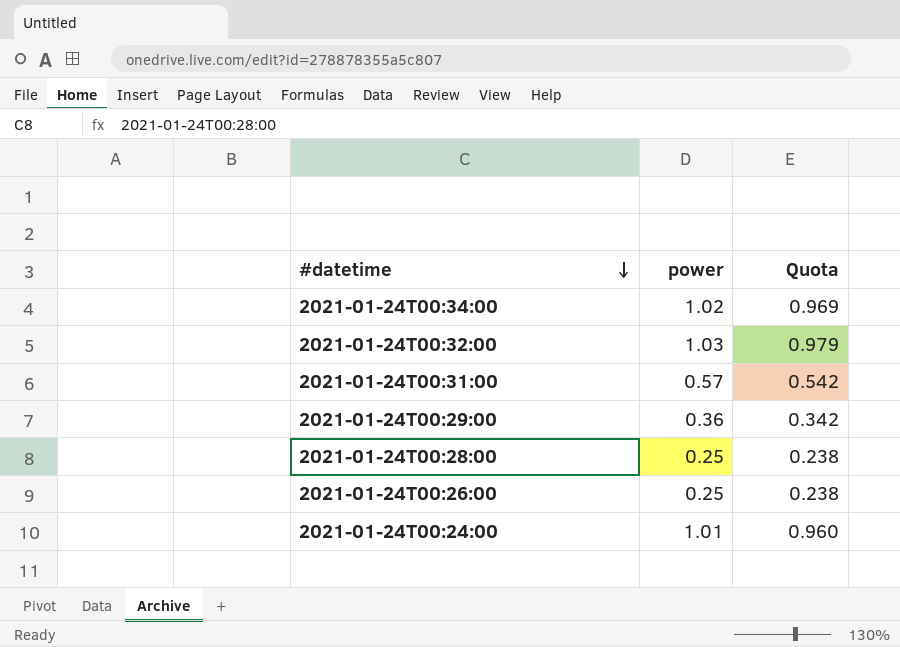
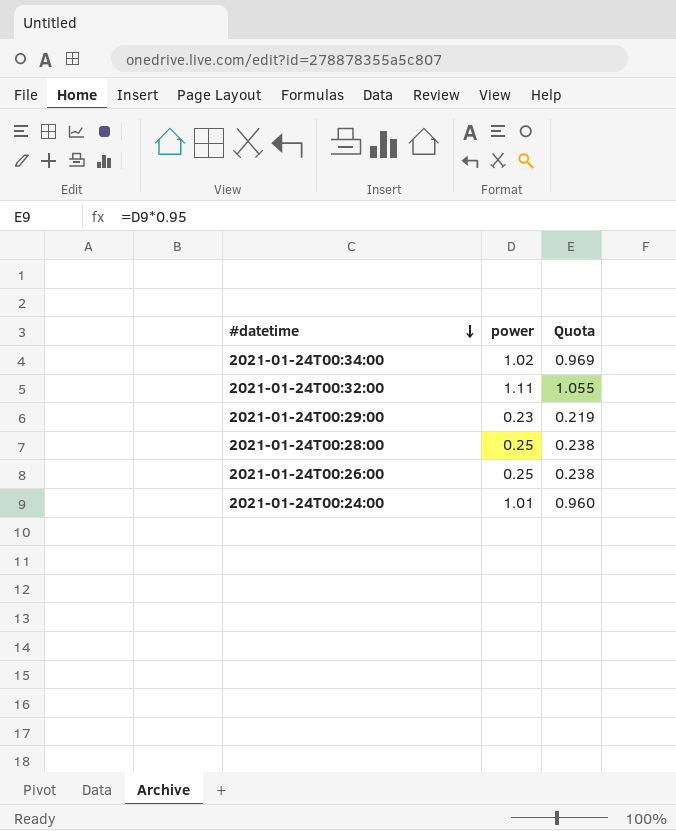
row 2021-01-24T00:31:00: 0.57 | 0.542 -> none
2021-01-24T00:32:00 | power: 1.03 -> 1.11
2021-01-24T00:32:00 | Quota: 0.979 -> 1.055
2021-01-24T00:29:00 | power: 0.36 -> 0.23
2021-01-24T00:29:00 | Quota: 0.342 -> 0.219

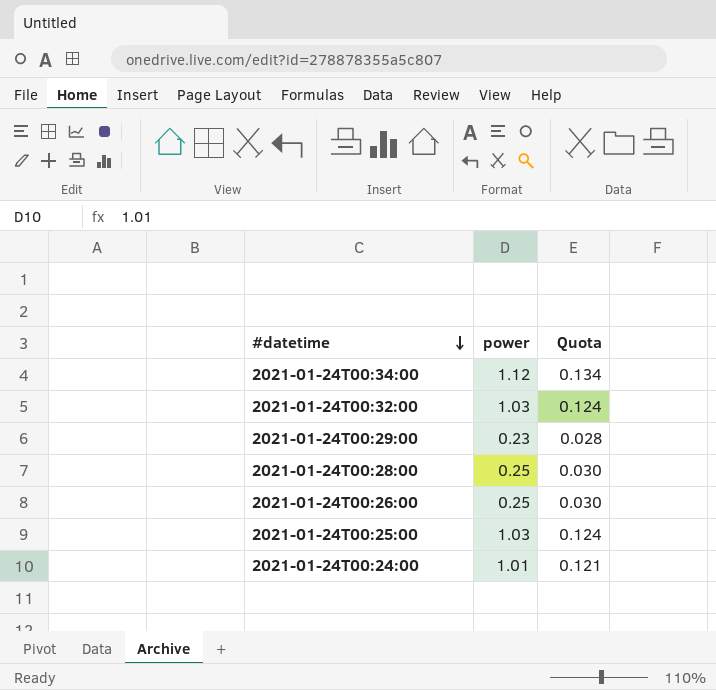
column Quota | formula: [power] * 0.95 -> [power] * 0.12
2021-01-24T00:34:00 | power: 1.02 -> 1.12
2021-01-24T00:32:00 | power: 1.11 -> 1.03
row 2021-01-24T00:25:00: none -> 1.03 | 0.124

